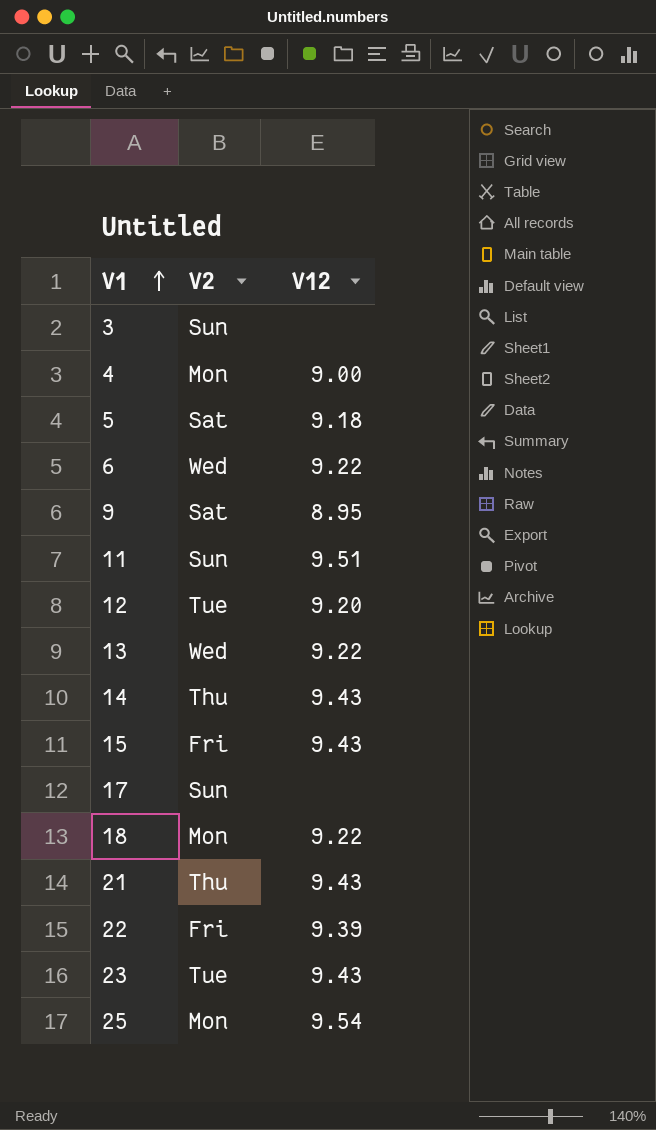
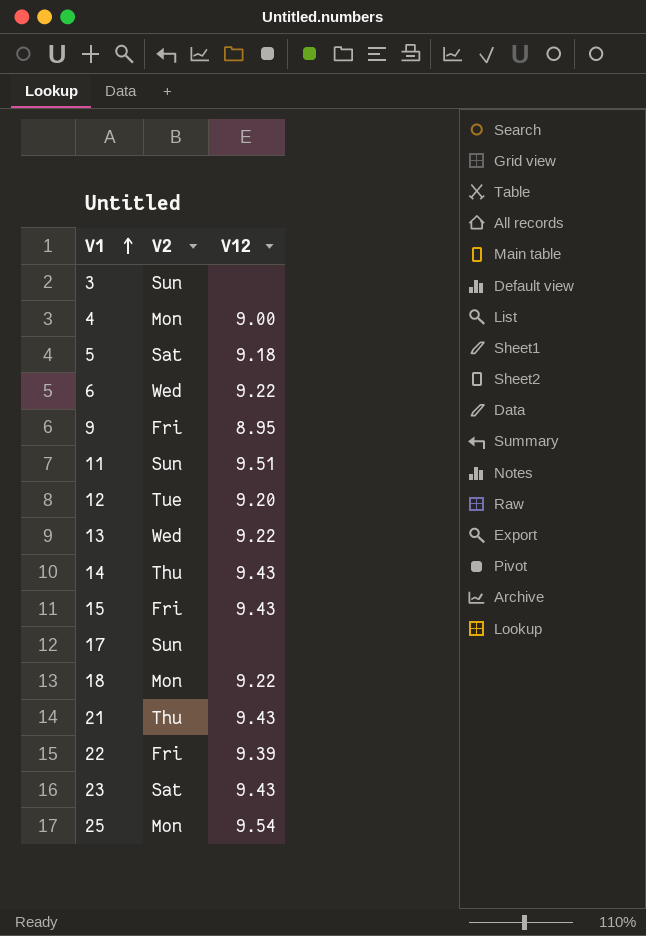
9 | V2: Sat -> Fri
23 | V2: Tue -> Sat

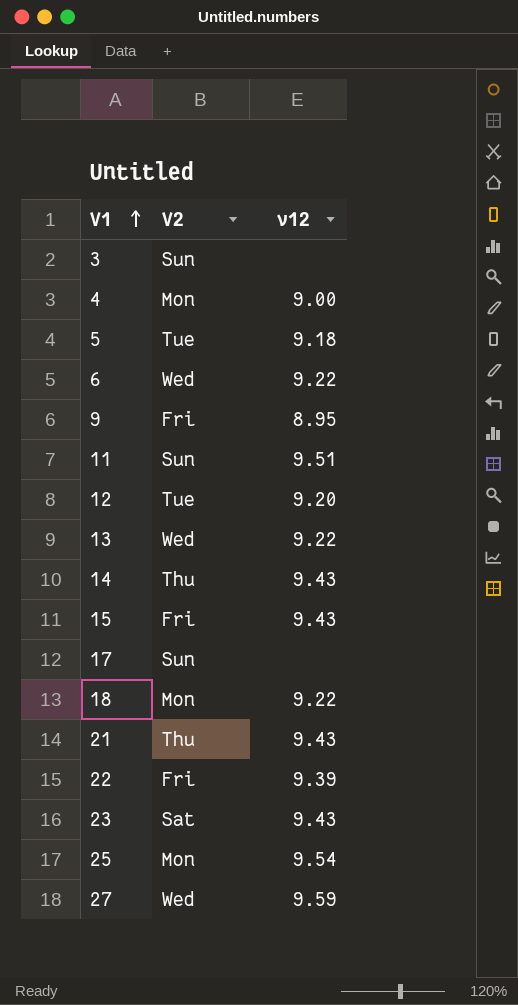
column name: V12 -> v12
5 | V2: Sat -> Tue
row 27: none -> Wed | 9.59

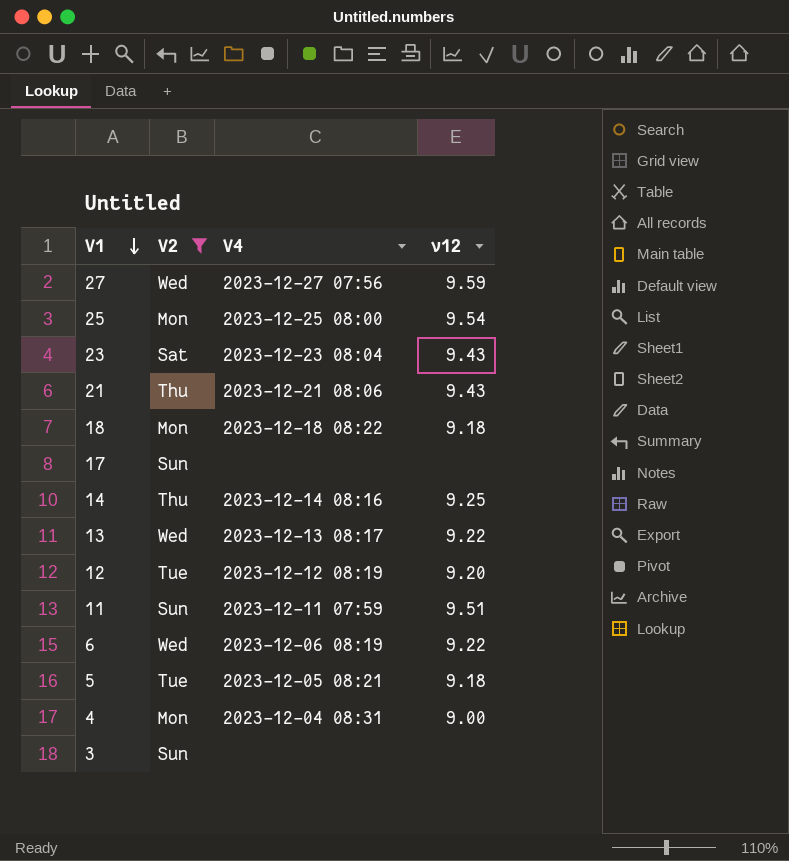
filter: none -> V2 != Fri
row order: V1 ascending -> V1 descending
column V4 | position: none -> 3
18 | v12: 9.22 -> 9.18
14 | v12: 9.43 -> 9.25

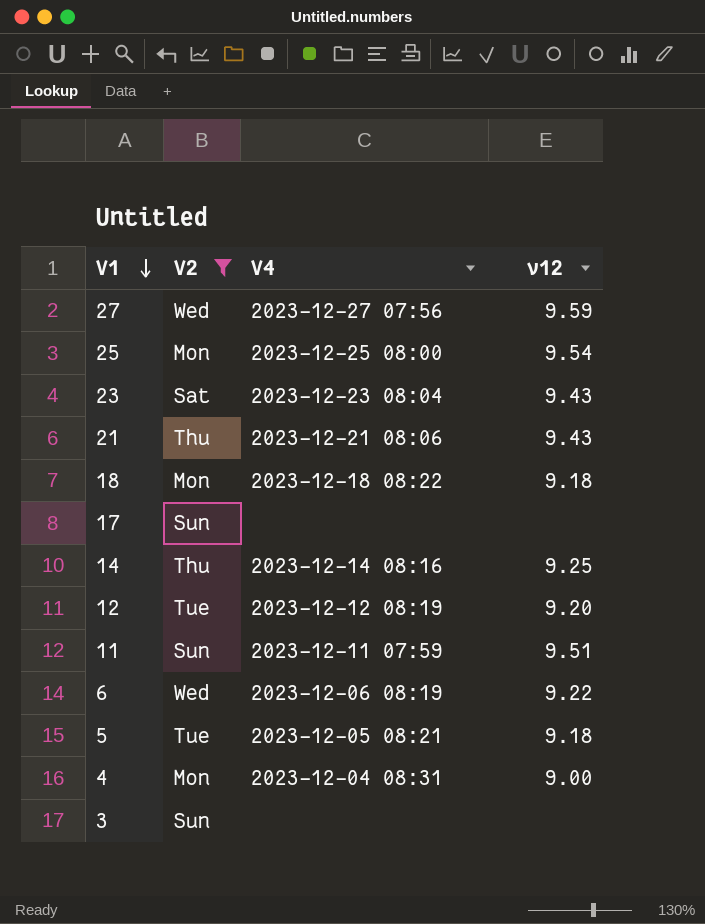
row 13: Wed | 2023-12-13 08:17 | 9.22 -> none

